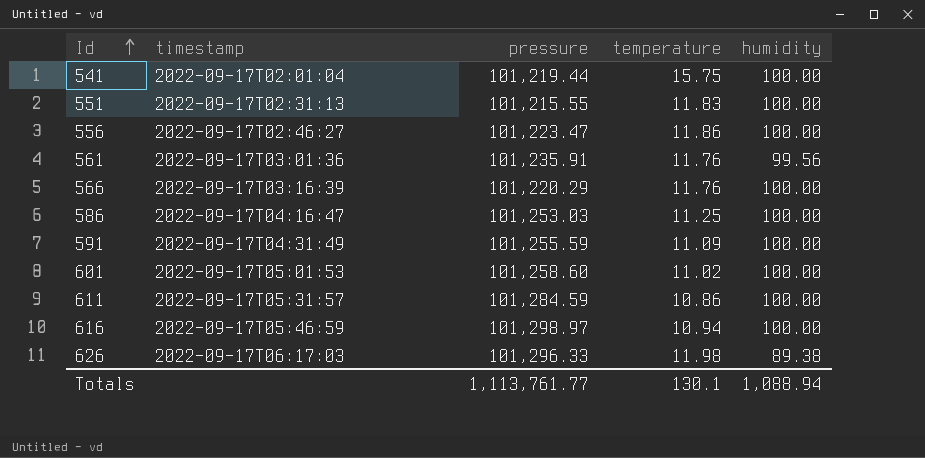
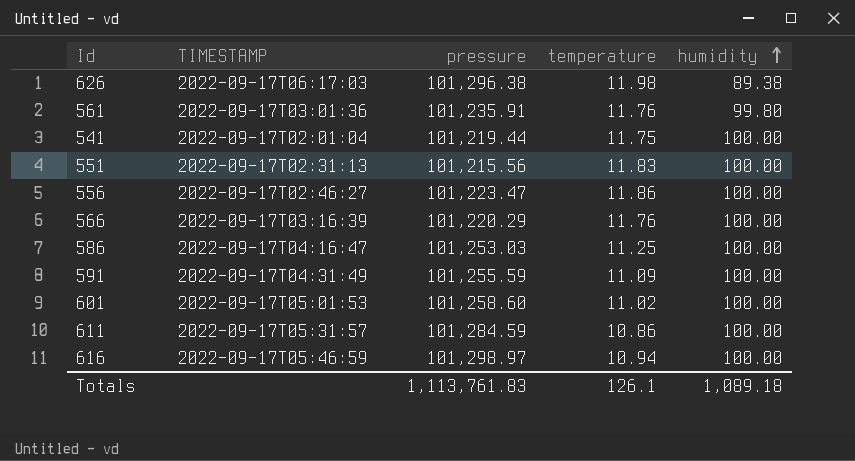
row order: Id ascending -> humidity ascending
column name: timestamp -> TIMESTAMP
626 | pressure: 101,296.33 -> 101,296.38
561 | humidity: 99.56 -> 99.80
541 | temperature: 15.75 -> 11.75
551 | pressure: 101,215.55 -> 101,215.56
Totals | pressure: 1,113,761.77 -> 1,113,761.83
Totals | temperature: 130.1 -> 126.1
Totals | humidity: 1,088.94 -> 1,089.18

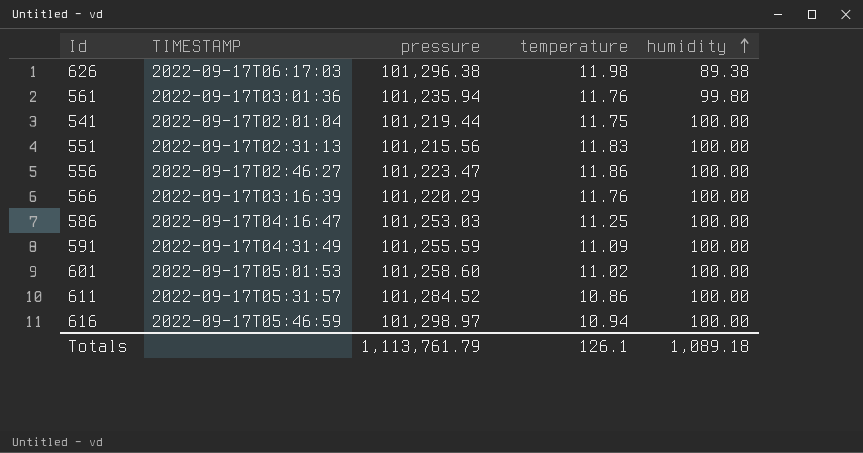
561 | pressure: 101,235.91 -> 101,235.94
611 | pressure: 101,284.59 -> 101,284.52
Totals | pressure: 1,113,761.83 -> 1,113,761.79

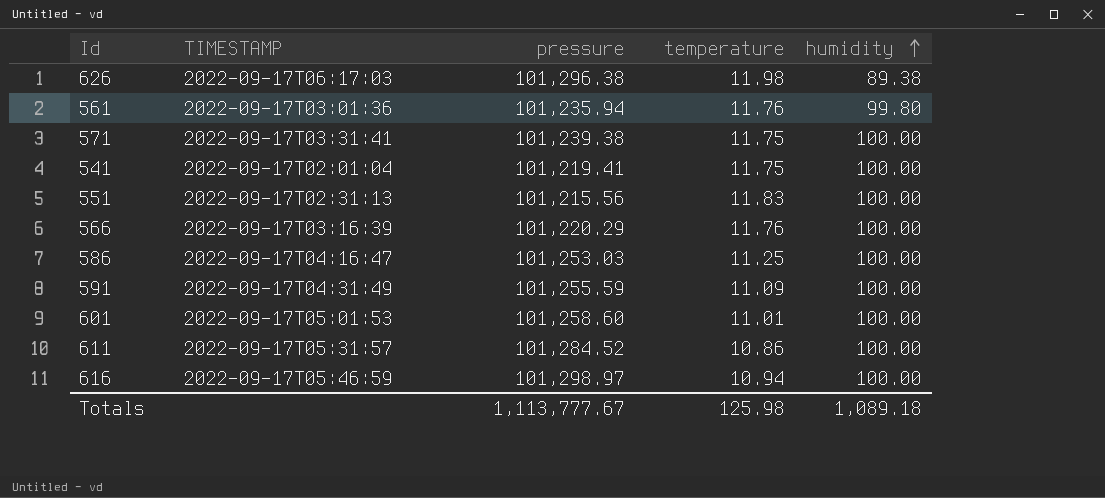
row 556: 2022-09-17T02:46:27 | 101,223.47 | 11.86 | 100.00 -> none
row 571: none -> 2022-09-17T03:31:41 | 101,239.38 | 11.75 | 100.00
541 | pressure: 101,219.44 -> 101,219.41
601 | temperature: 11.02 -> 11.01
Totals | pressure: 1,113,761.79 -> 1,113,777.67
Totals | temperature: 126.1 -> 125.98

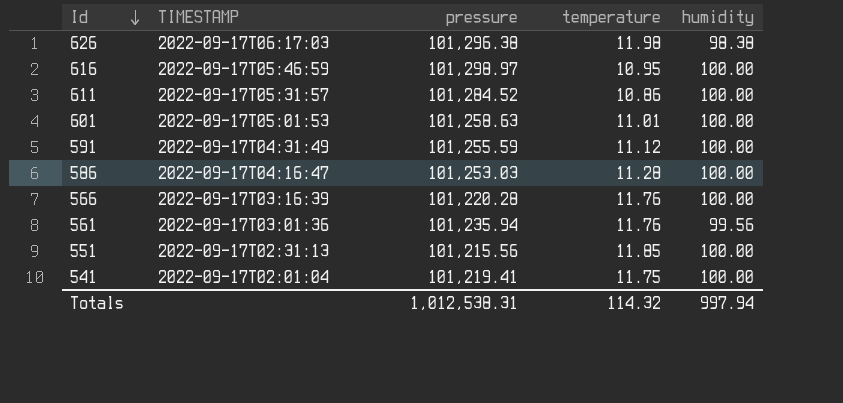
row order: humidity ascending -> Id descending
row 571: 2022-09-17T03:31:41 | 101,239.38 | 11.75 | 100.00 -> none
626 | humidity: 89.38 -> 98.38
616 | temperature: 10.94 -> 10.95
601 | pressure: 101,258.60 -> 101,258.63
591 | temperature: 11.09 -> 11.12
586 | temperature: 11.25 -> 11.28
566 | pressure: 101,220.29 -> 101,220.28
561 | humidity: 99.80 -> 99.56
551 | temperature: 11.83 -> 11.85
Totals | pressure: 1,113,777.67 -> 1,012,538.31
Totals | temperature: 125.98 -> 114.32
Totals | humidity: 1,089.18 -> 997.94

